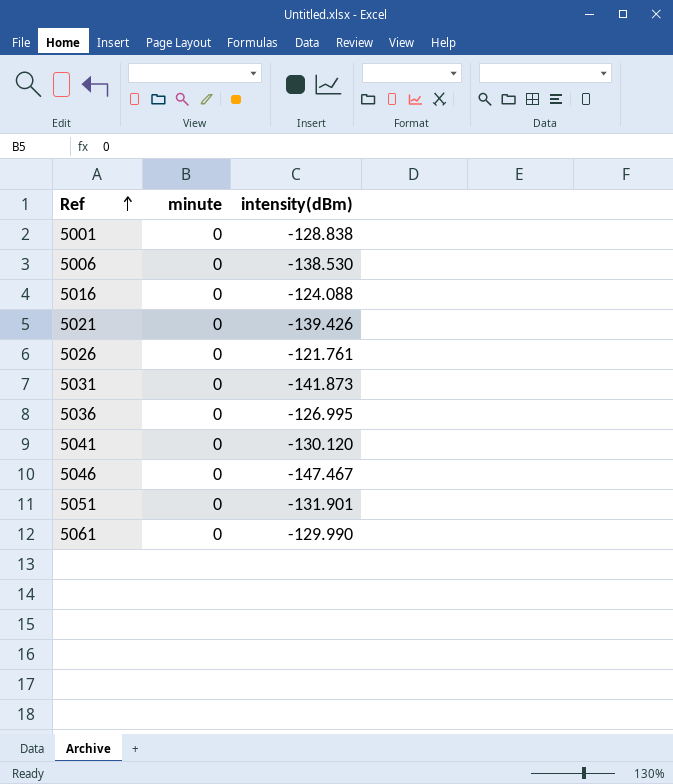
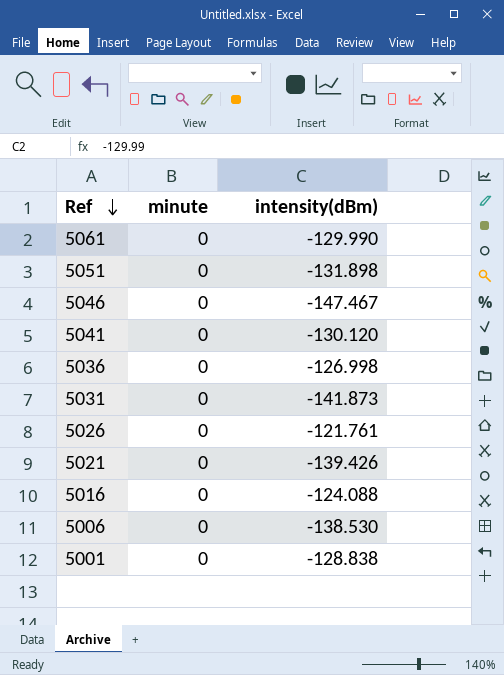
row order: Ref ascending -> Ref descending
5051 | intensity(dBm): -131.901 -> -131.898
5036 | intensity(dBm): -126.995 -> -126.998

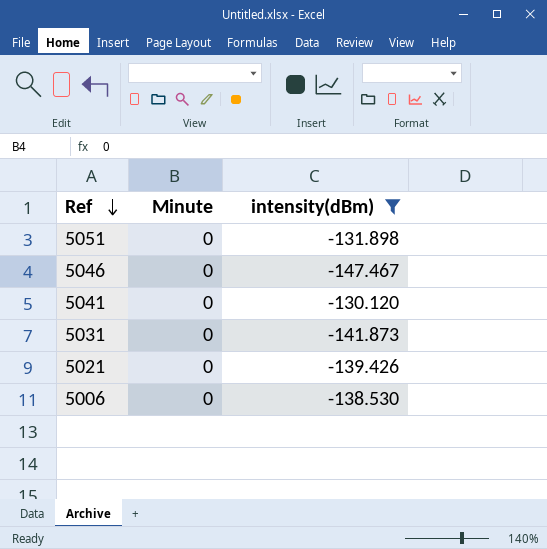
filter: none -> intensity(dBm) <= -130.120
column name: minute -> Minute

